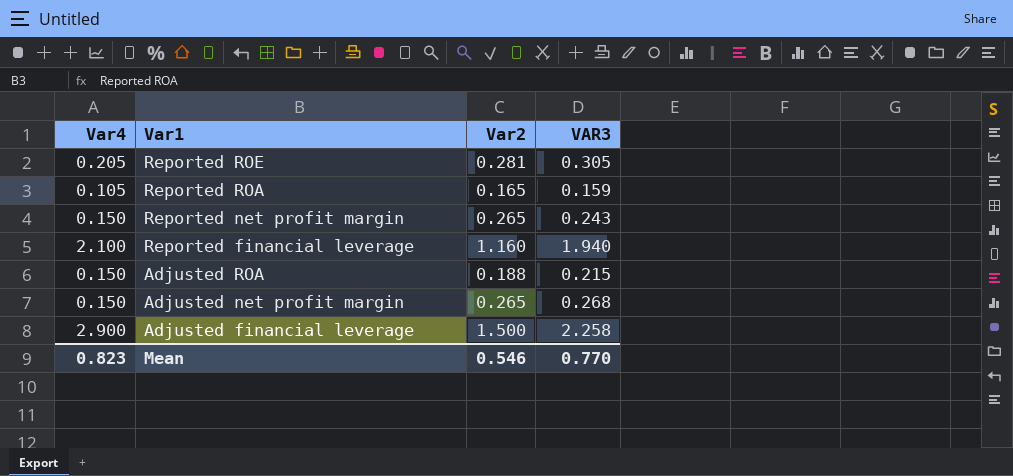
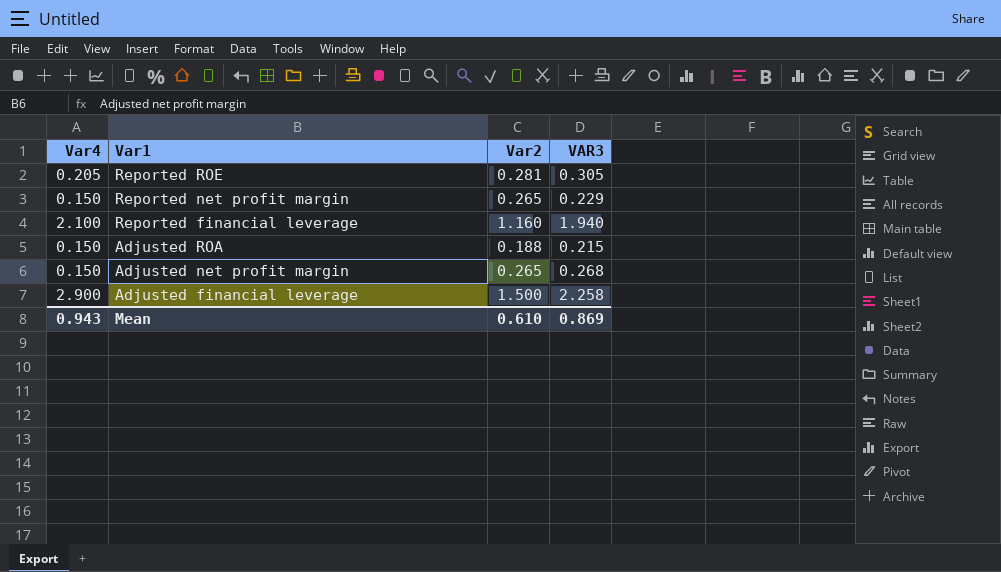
row Reported ROA: 0.105 | 0.165 | 0.159 -> none
Reported net profit margin | VAR3: 0.243 -> 0.229
Mean | Var4: 0.823 -> 0.943
Mean | Var2: 0.546 -> 0.610
Mean | VAR3: 0.770 -> 0.869

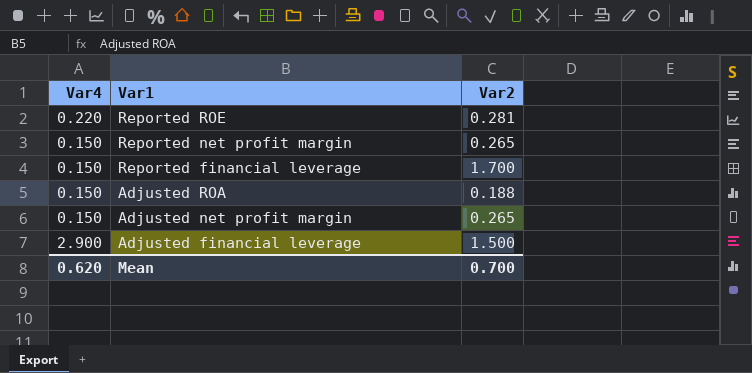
column VAR3 | position: 4 -> none
Reported ROE | Var4: 0.205 -> 0.220
Reported financial leverage | Var4: 2.100 -> 0.150
Reported financial leverage | Var2: 1.160 -> 1.700
Mean | Var4: 0.943 -> 0.620
Mean | Var2: 0.610 -> 0.700

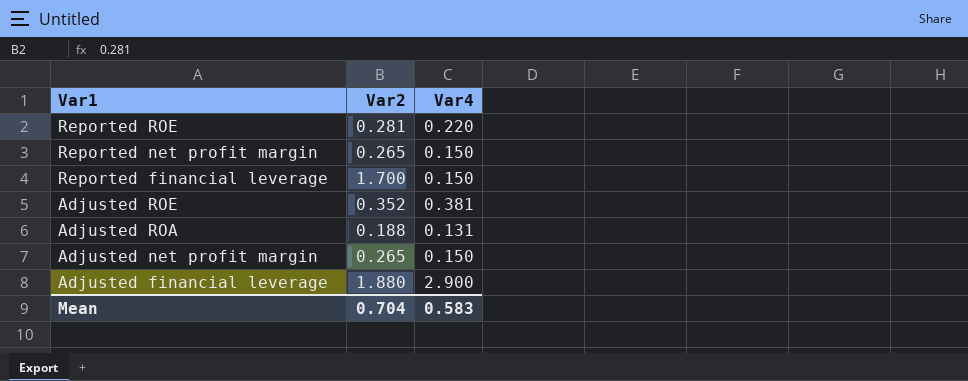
column Var4 | position: 1 -> 3
row Adjusted ROE: none -> 0.352 | 0.381
Adjusted ROA | Var4: 0.150 -> 0.131
Adjusted financial leverage | Var2: 1.500 -> 1.880
Mean | Var2: 0.700 -> 0.704
Mean | Var4: 0.620 -> 0.583

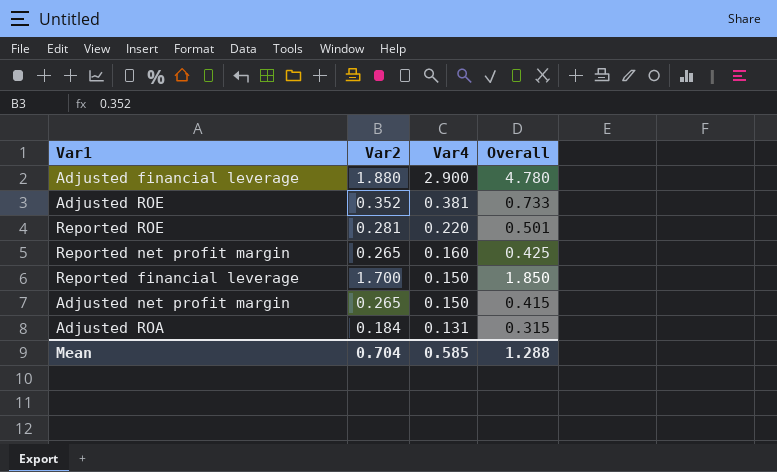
row order: Var1 descending -> Var4 descending
column Overall | formula: none -> [Var2] + [Var4]
Reported net profit margin | Var4: 0.150 -> 0.160
Adjusted ROA | Var2: 0.188 -> 0.184
Mean | Var4: 0.583 -> 0.585

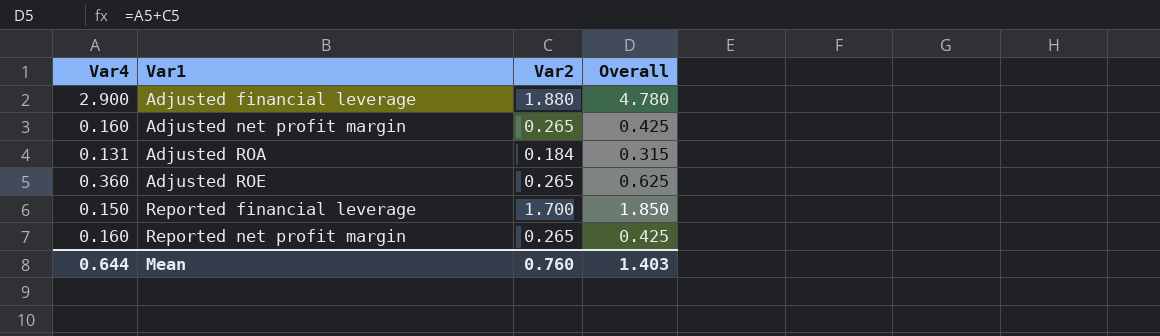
row order: Var4 descending -> Var1 ascending
column Var4 | position: 3 -> 1
row Reported ROE: 0.281 | 0.220 | 0.501 -> none
Adjusted net profit margin | Var4: 0.150 -> 0.160
Adjusted net profit margin | Overall: 0.415 -> 0.425
Adjusted ROE | Var4: 0.381 -> 0.360
Adjusted ROE | Var2: 0.352 -> 0.265
Adjusted ROE | Overall: 0.733 -> 0.625
Mean | Var4: 0.585 -> 0.644
Mean | Var2: 0.704 -> 0.760
Mean | Overall: 1.288 -> 1.403

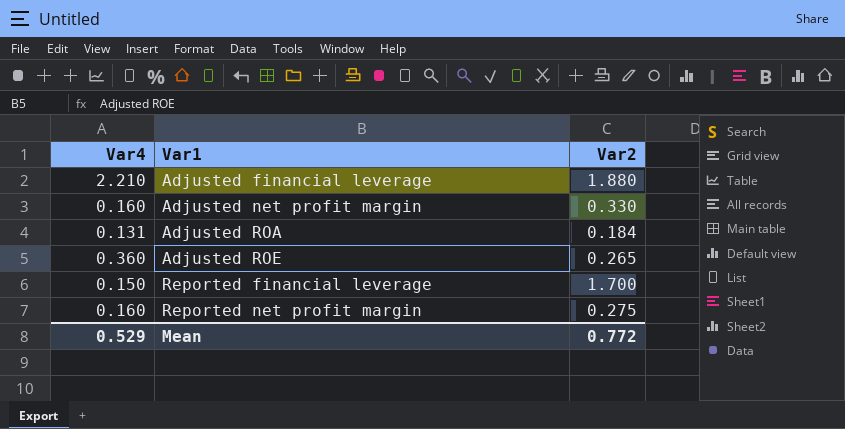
column Overall | formula: [Var4] + [Var2] -> none
Adjusted financial leverage | Var4: 2.900 -> 2.210
Adjusted net profit margin | Var2: 0.265 -> 0.330
Reported net profit margin | Var2: 0.265 -> 0.275
Mean | Var4: 0.644 -> 0.529
Mean | Var2: 0.760 -> 0.772

